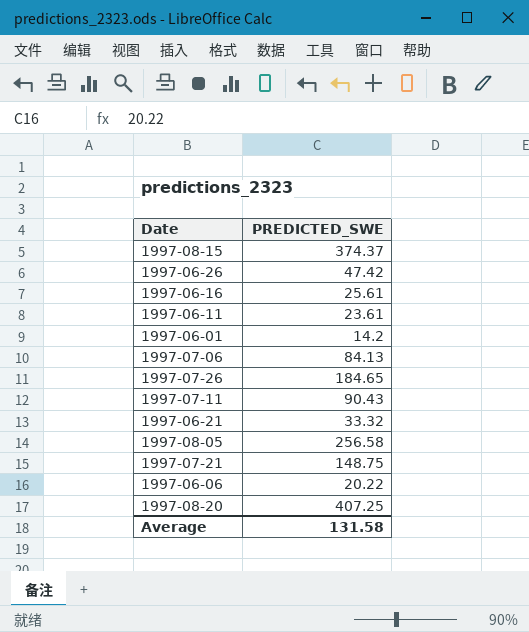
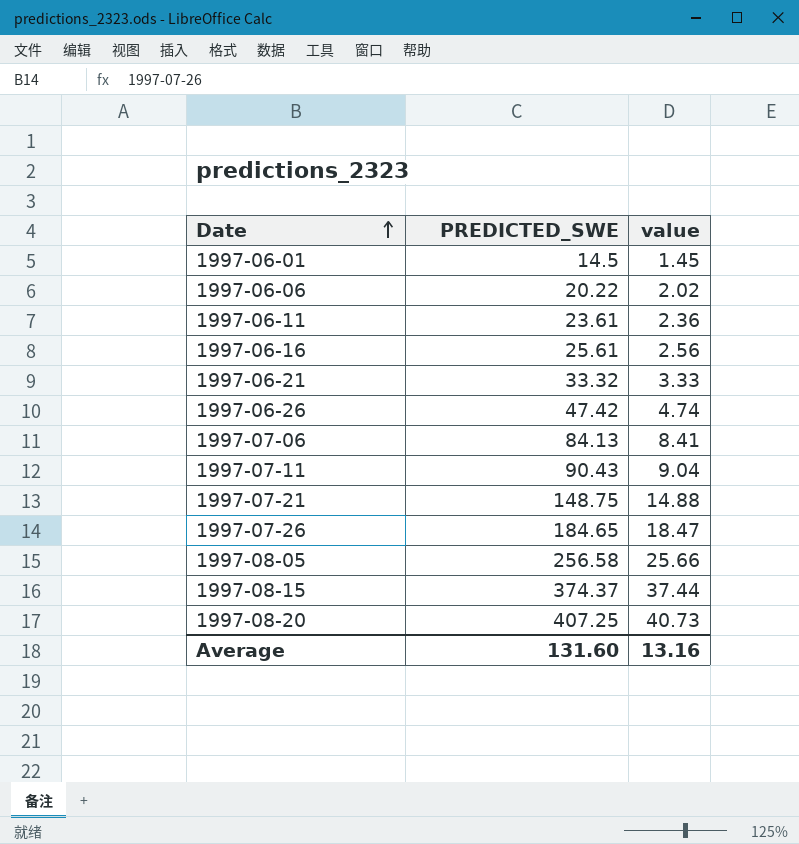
row order: none -> Date ascending
column value | formula: none -> [PREDICTED_SWE] * 0.1
1997-06-01 | PREDICTED_SWE: 14.2 -> 14.5
Average | PREDICTED_SWE: 131.58 -> 131.60

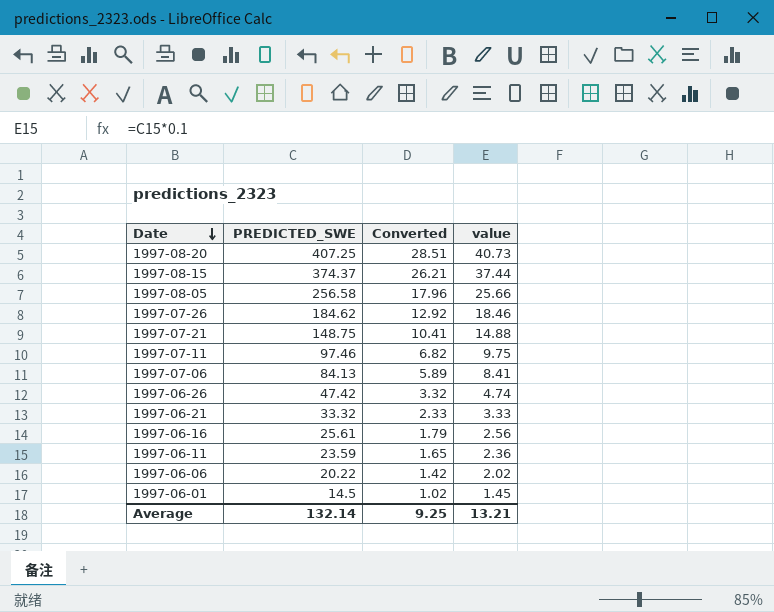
row order: Date ascending -> Date descending
column Converted | formula: none -> [PREDICTED_SWE] * 0.07
1997-07-26 | PREDICTED_SWE: 184.65 -> 184.62
1997-07-26 | value: 18.47 -> 18.46
1997-07-11 | PREDICTED_SWE: 90.43 -> 97.46
1997-07-11 | value: 9.04 -> 9.75
1997-06-11 | PREDICTED_SWE: 23.61 -> 23.59
Average | PREDICTED_SWE: 131.60 -> 132.14
Average | value: 13.16 -> 13.21

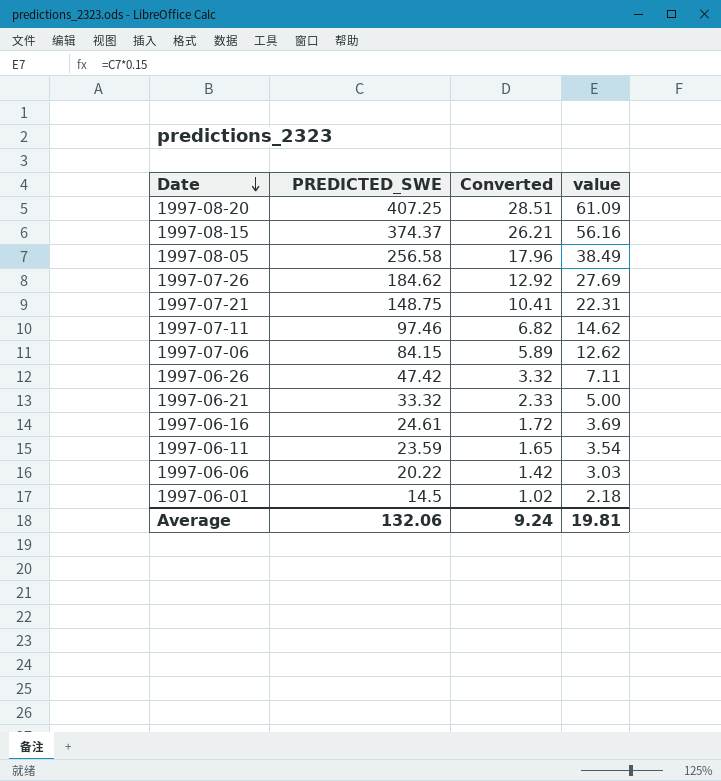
column value | formula: [PREDICTED_SWE] * 0.1 -> [PREDICTED_SWE] * 0.15
1997-07-06 | PREDICTED_SWE: 84.13 -> 84.15
1997-06-16 | PREDICTED_SWE: 25.61 -> 24.61
1997-06-16 | Converted: 1.79 -> 1.72
Average | PREDICTED_SWE: 132.14 -> 132.06
Average | Converted: 9.25 -> 9.24
Average | value: 13.21 -> 19.81

